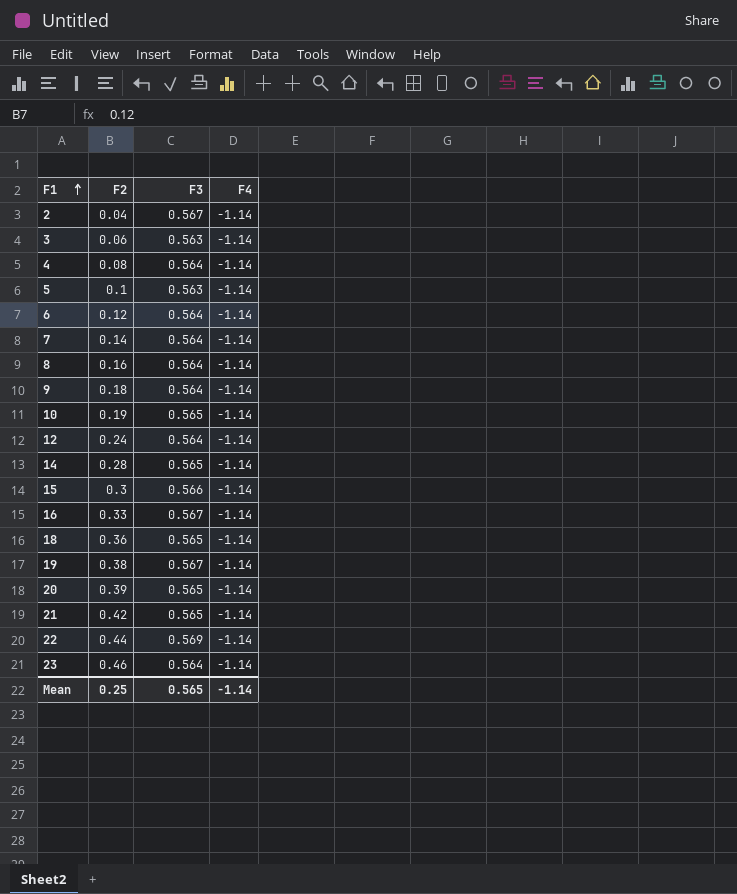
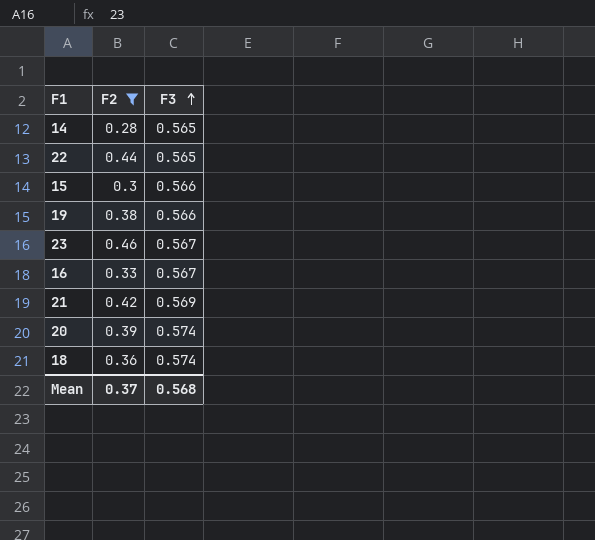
filter: none -> F2 >= 0.28
row order: F1 ascending -> F3 ascending
column F4 | position: 4 -> none
22 | F3: 0.569 -> 0.565
19 | F3: 0.567 -> 0.566
23 | F3: 0.564 -> 0.567
21 | F3: 0.565 -> 0.569
20 | F3: 0.565 -> 0.574
18 | F3: 0.565 -> 0.574
Mean | F2: 0.25 -> 0.37
Mean | F3: 0.565 -> 0.568

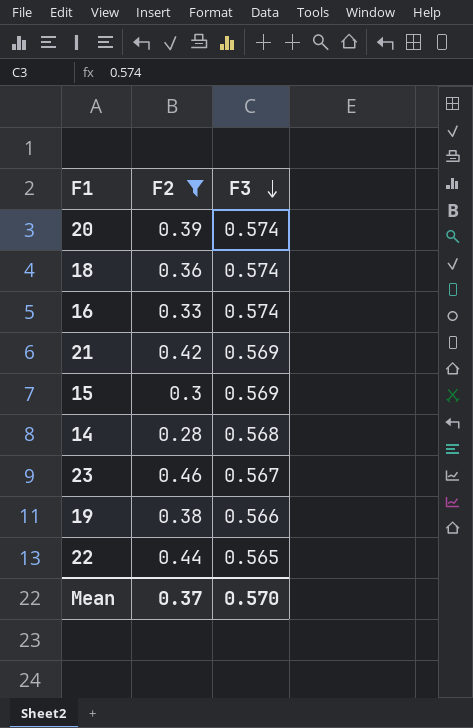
row order: F3 ascending -> F3 descending
16 | F3: 0.567 -> 0.574
15 | F3: 0.566 -> 0.569
14 | F3: 0.565 -> 0.568
Mean | F3: 0.568 -> 0.570

